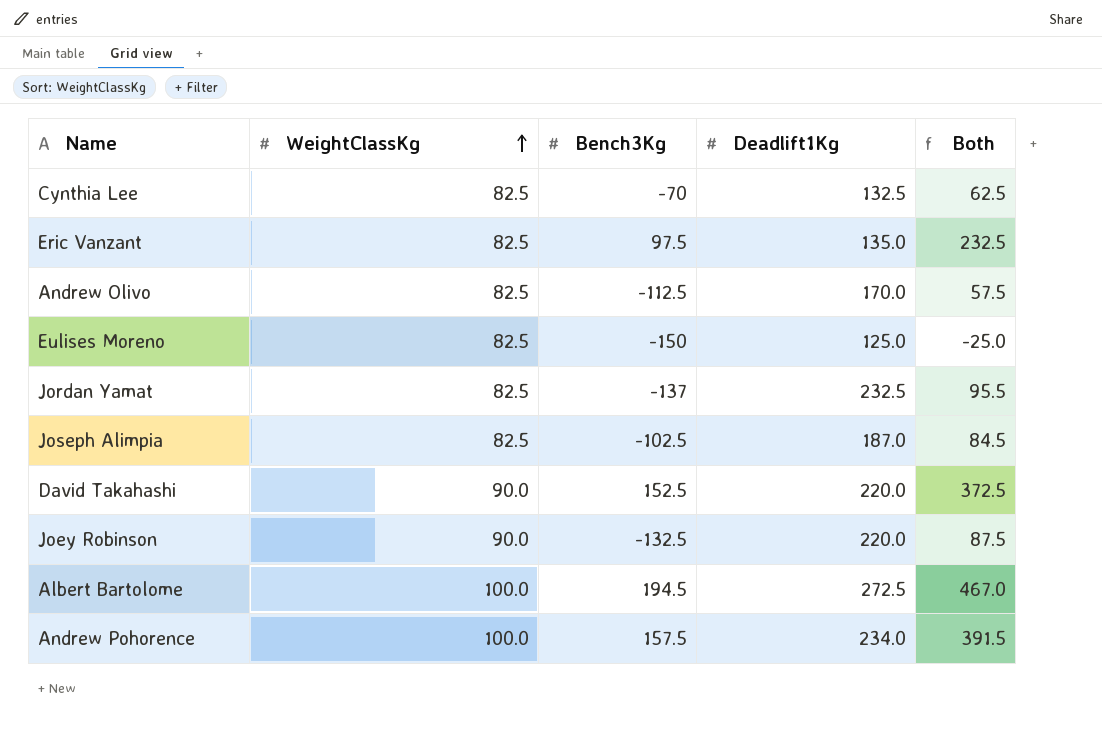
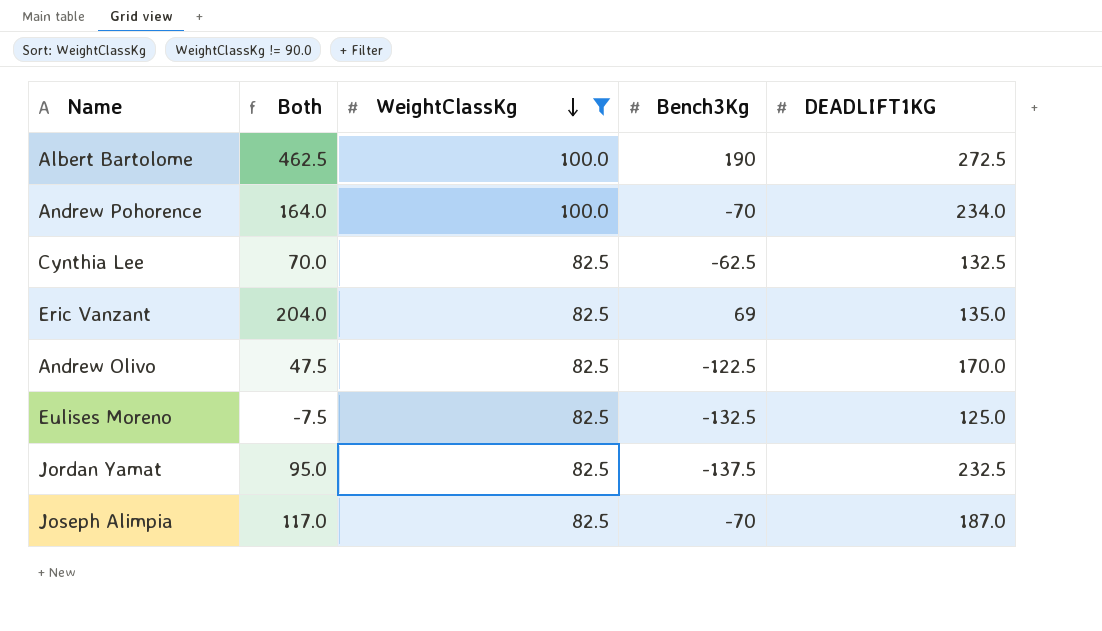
filter: none -> WeightClassKg != 90.0
row order: WeightClassKg ascending -> WeightClassKg descending
column Both | position: 5 -> 2
column name: Deadlift1Kg -> DEADLIFT1KG
Albert Bartolome | Both: 467.0 -> 462.5
Albert Bartolome | Bench3Kg: 194.5 -> 190
Andrew Pohorence | Both: 391.5 -> 164.0
Andrew Pohorence | Bench3Kg: 157.5 -> -70
Cynthia Lee | Both: 62.5 -> 70.0
Cynthia Lee | Bench3Kg: -70 -> -62.5
Eric Vanzant | Both: 232.5 -> 204.0
Eric Vanzant | Bench3Kg: 97.5 -> 69
Andrew Olivo | Both: 57.5 -> 47.5
Andrew Olivo | Bench3Kg: -112.5 -> -122.5
Eulises Moreno | Both: -25.0 -> -7.5
Eulises Moreno | Bench3Kg: -150 -> -132.5
Jordan Yamat | Both: 95.5 -> 95.0
Jordan Yamat | Bench3Kg: -137 -> -137.5
Joseph Alimpia | Both: 84.5 -> 117.0
Joseph Alimpia | Bench3Kg: -102.5 -> -70

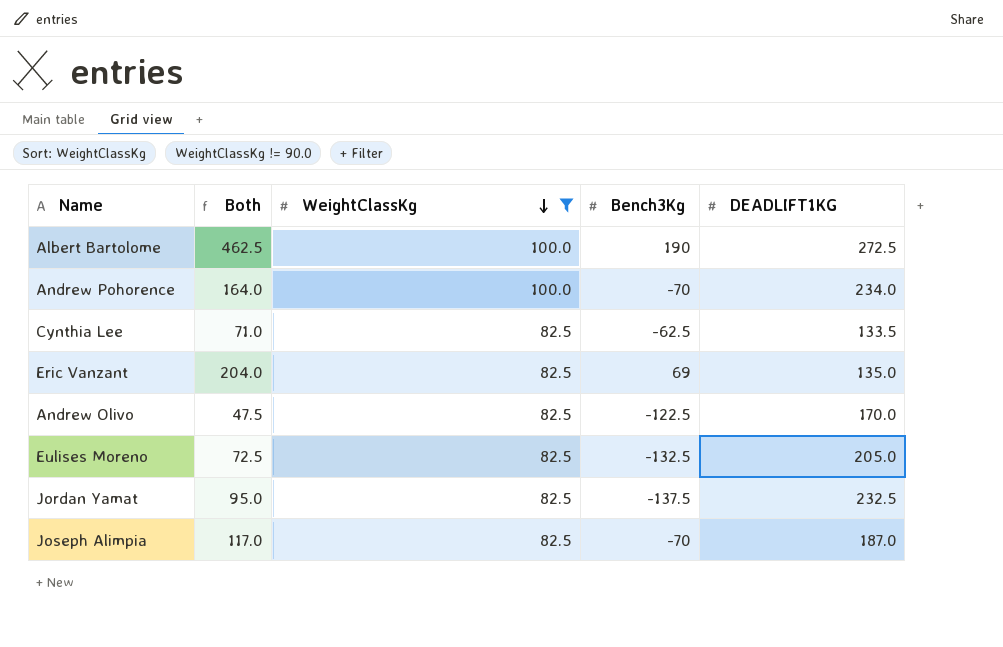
Cynthia Lee | Both: 70.0 -> 71.0
Cynthia Lee | DEADLIFT1KG: 132.5 -> 133.5
Eulises Moreno | Both: -7.5 -> 72.5
Eulises Moreno | DEADLIFT1KG: 125.0 -> 205.0

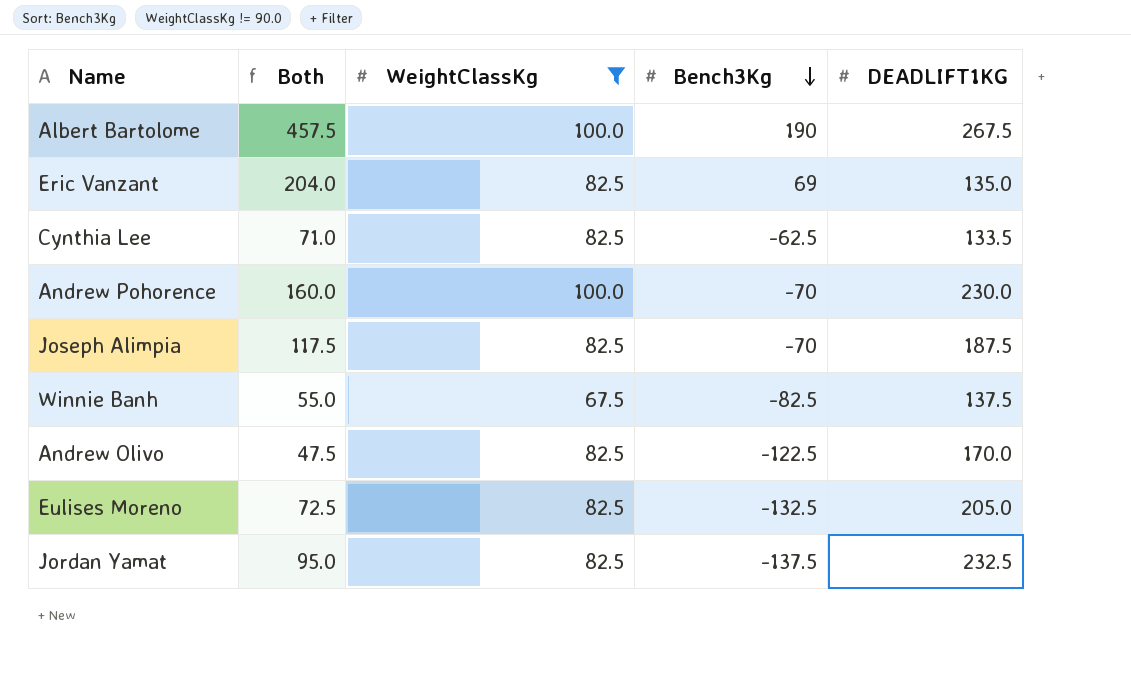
row order: WeightClassKg descending -> Bench3Kg descending
Albert Bartolome | Both: 462.5 -> 457.5
Albert Bartolome | DEADLIFT1KG: 272.5 -> 267.5
Andrew Pohorence | Both: 164.0 -> 160.0
Andrew Pohorence | DEADLIFT1KG: 234.0 -> 230.0
Joseph Alimpia | Both: 117.0 -> 117.5
Joseph Alimpia | DEADLIFT1KG: 187.0 -> 187.5
row Winnie Banh: none -> 55.0 | 67.5 | -82.5 | 137.5

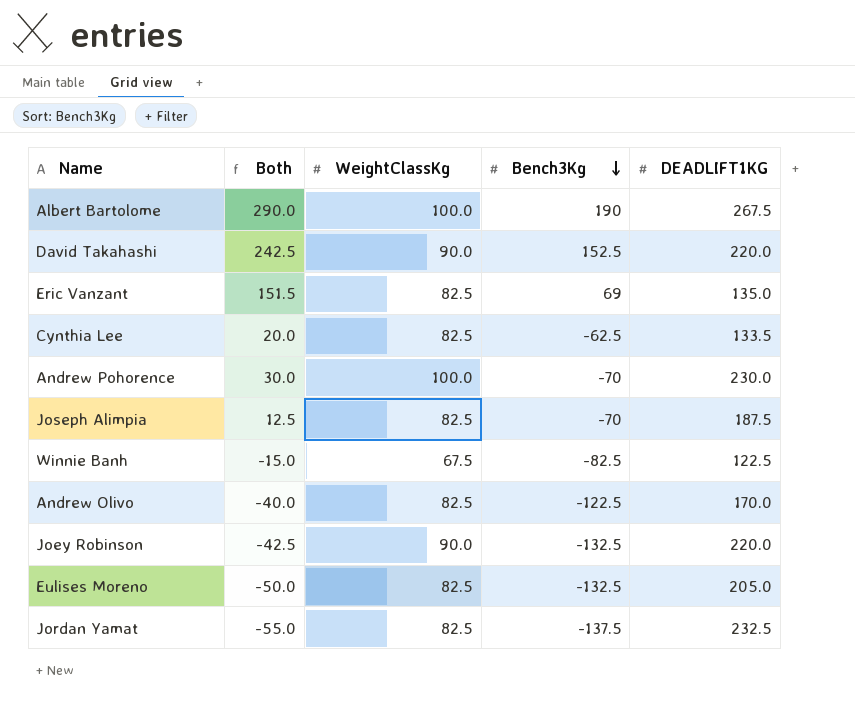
filter: WeightClassKg != 90.0 -> none
column Both | formula: [Bench3Kg] + [DEADLIFT1KG] -> [WeightClassKg] + [Bench3Kg]
Winnie Banh | DEADLIFT1KG: 137.5 -> 122.5

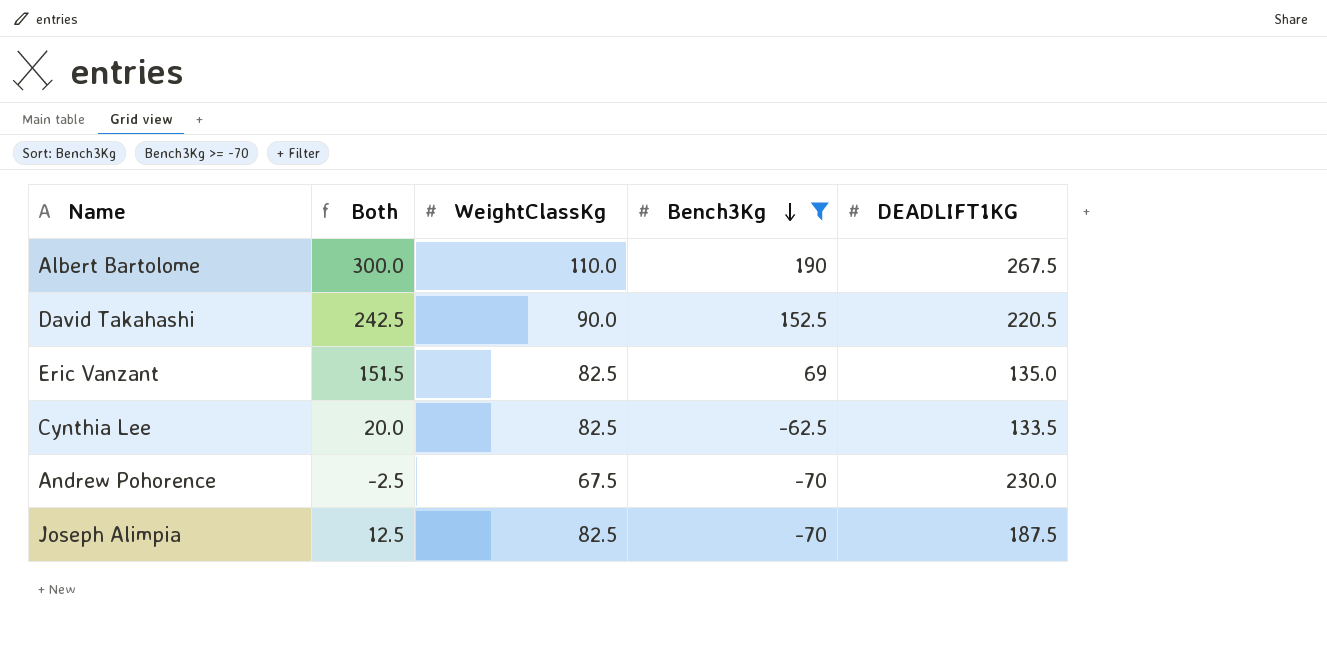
filter: none -> Bench3Kg >= -70
Albert Bartolome | Both: 290.0 -> 300.0
Albert Bartolome | WeightClassKg: 100.0 -> 110.0
David Takahashi | DEADLIFT1KG: 220.0 -> 220.5
Andrew Pohorence | Both: 30.0 -> -2.5
Andrew Pohorence | WeightClassKg: 100.0 -> 67.5

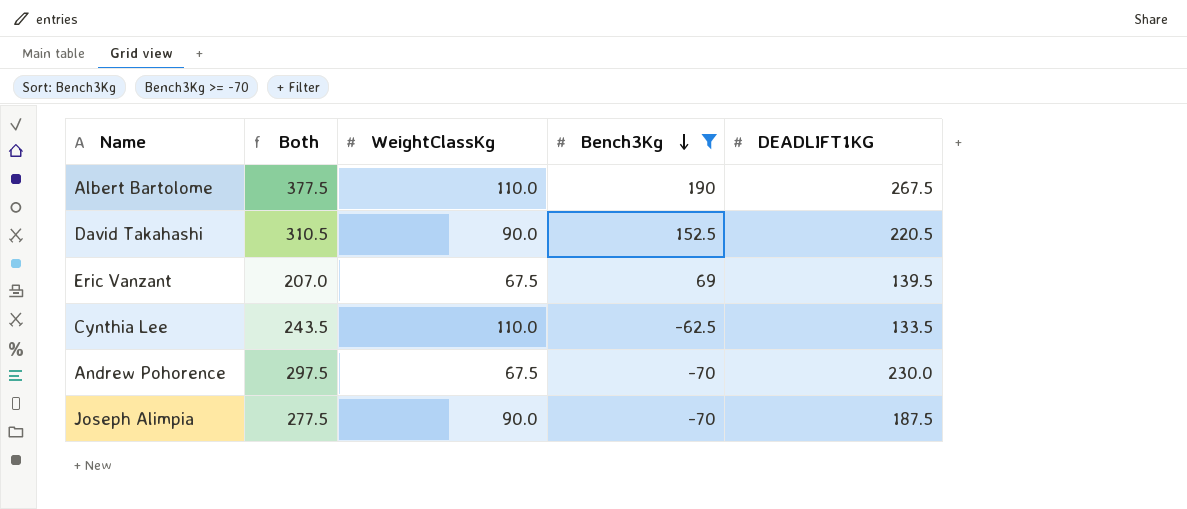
column Both | formula: [WeightClassKg] + [Bench3Kg] -> [WeightClassKg] + [DEADLIFT1KG]
Eric Vanzant | WeightClassKg: 82.5 -> 67.5
Eric Vanzant | DEADLIFT1KG: 135.0 -> 139.5
Cynthia Lee | WeightClassKg: 82.5 -> 110.0
Joseph Alimpia | WeightClassKg: 82.5 -> 90.0

